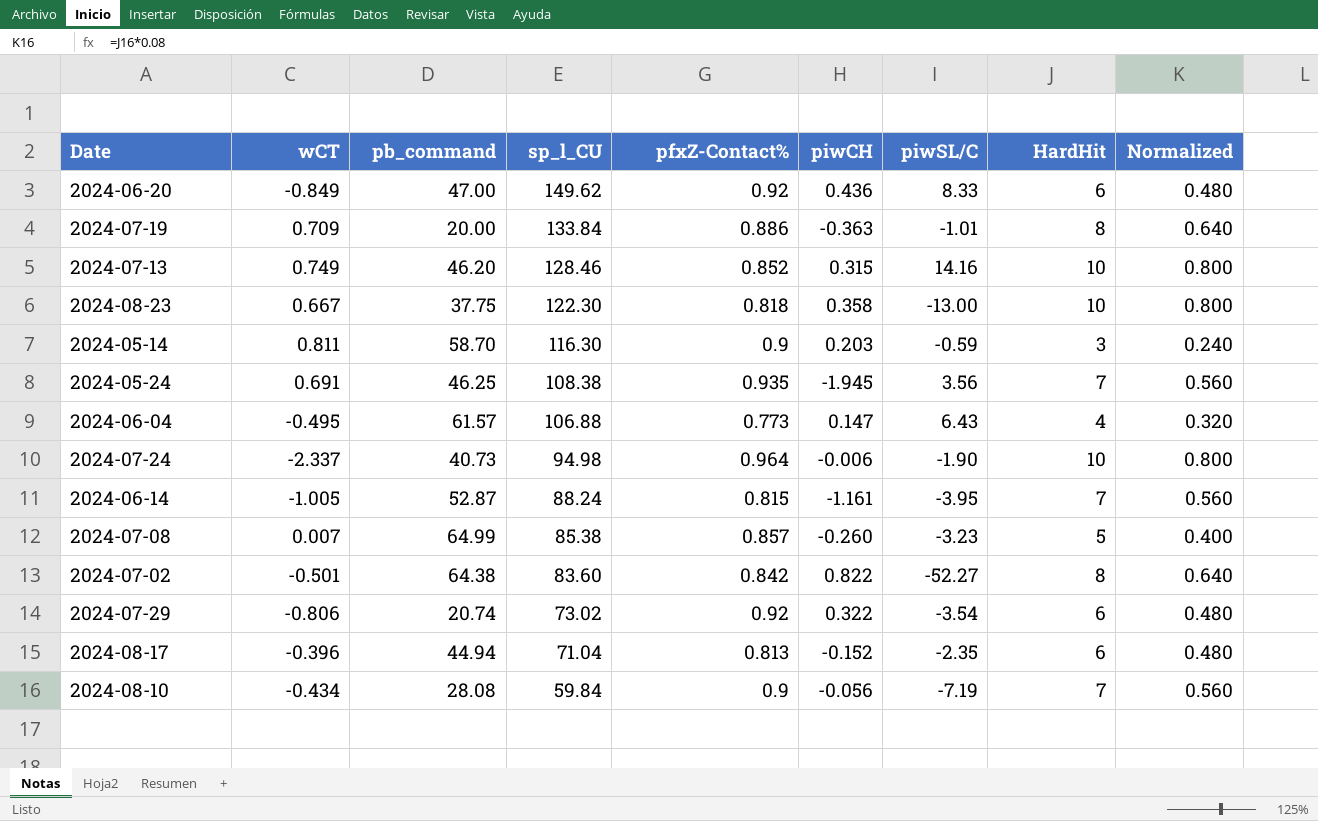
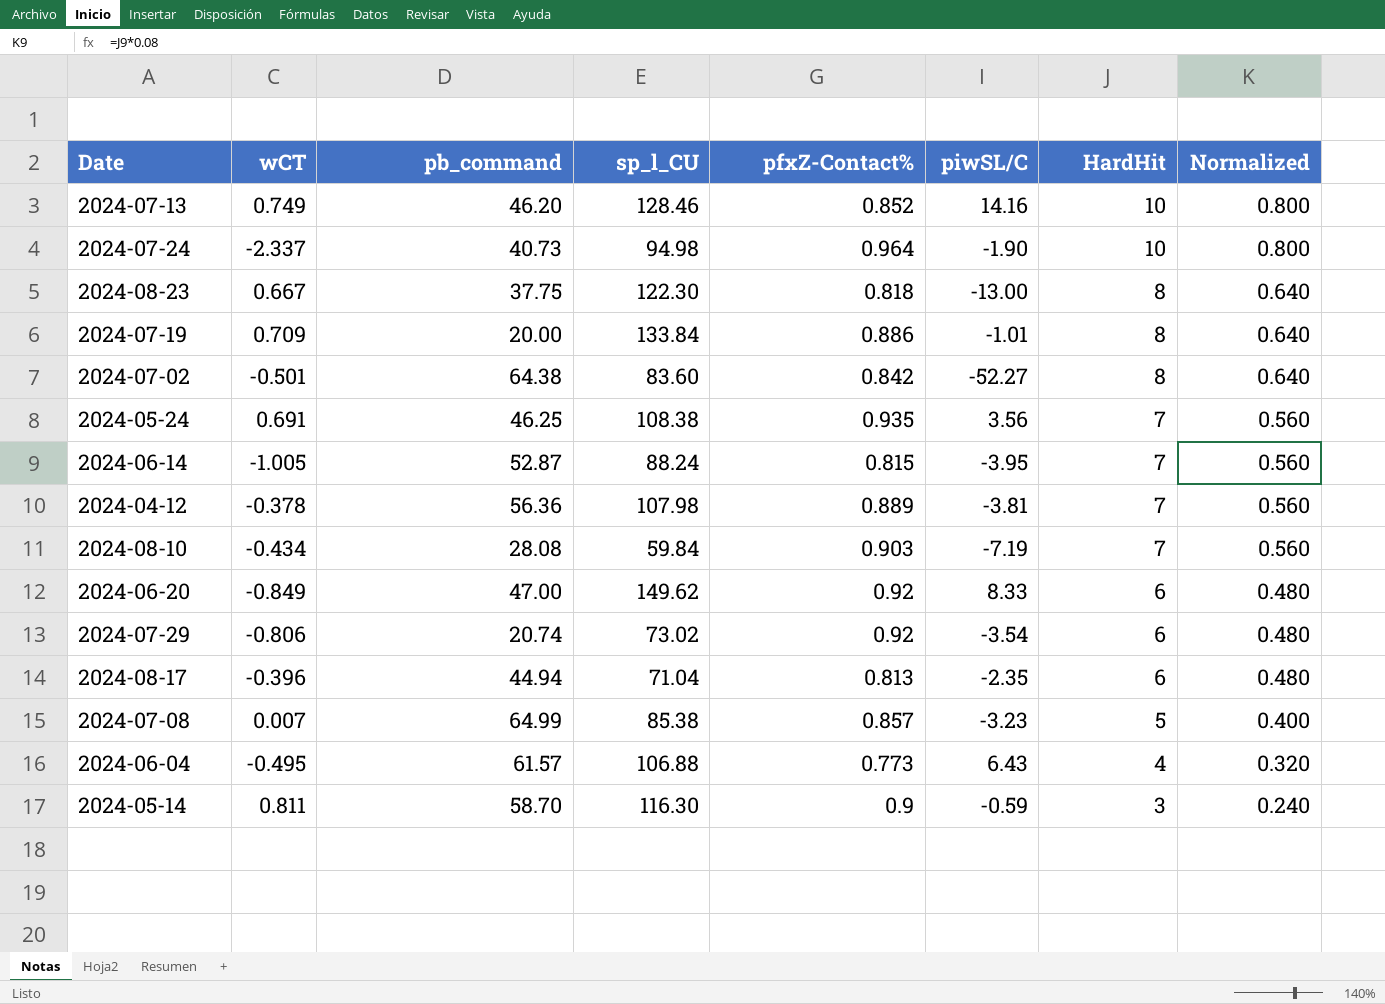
row order: sp_l_CU descending -> HardHit descending
column piwCH | position: 6 -> none
2024-08-23 | HardHit: 10 -> 8
2024-08-23 | Normalized: 0.800 -> 0.640
row 2024-04-12: none -> -0.378 | 56.36 | 107.98 | 0.889 | -3.81 | 7 | 0.560
2024-08-10 | pfxZ-Contact%: 0.9 -> 0.903

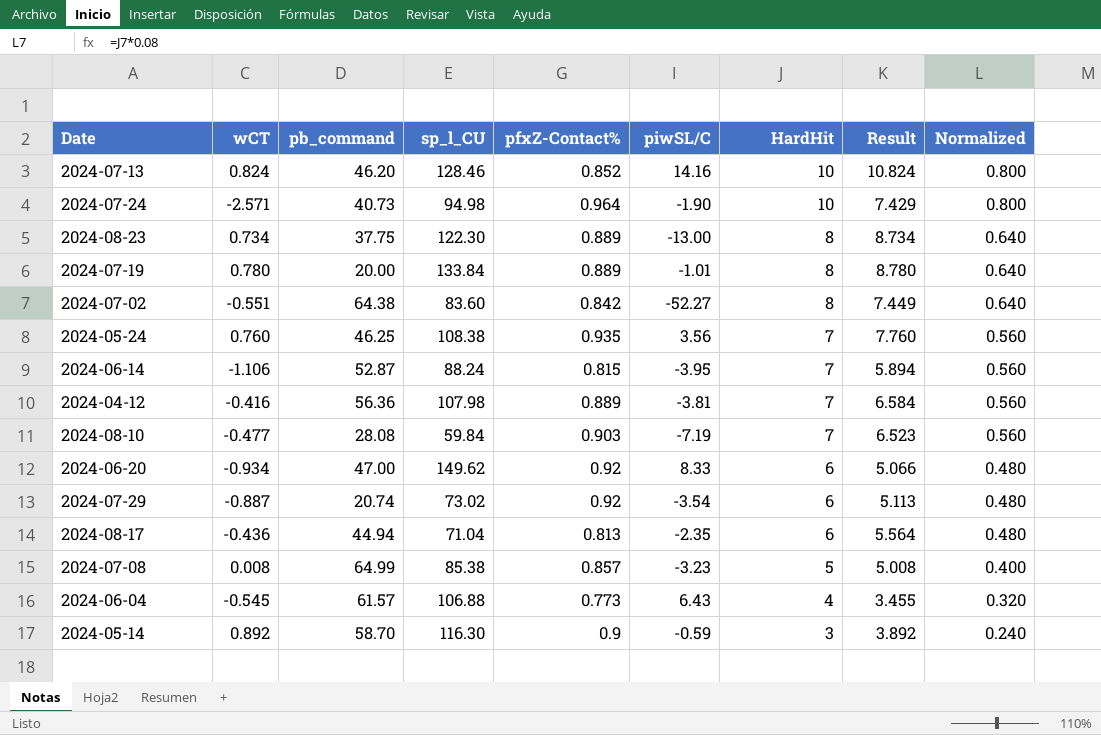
column Result | formula: none -> [wCT] + [HardHit]
2024-07-13 | wCT: 0.749 -> 0.824
2024-07-24 | wCT: -2.337 -> -2.571
2024-08-23 | wCT: 0.667 -> 0.734
2024-08-23 | pfxZ-Contact%: 0.818 -> 0.889
2024-07-19 | wCT: 0.709 -> 0.780
2024-07-19 | pfxZ-Contact%: 0.886 -> 0.889
2024-07-02 | wCT: -0.501 -> -0.551
2024-05-24 | wCT: 0.691 -> 0.760
2024-06-14 | wCT: -1.005 -> -1.106
2024-04-12 | wCT: -0.378 -> -0.416
2024-08-10 | wCT: -0.434 -> -0.477
2024-06-20 | wCT: -0.849 -> -0.934
2024-07-29 | wCT: -0.806 -> -0.887
2024-08-17 | wCT: -0.396 -> -0.436
2024-07-08 | wCT: 0.007 -> 0.008
2024-06-04 | wCT: -0.495 -> -0.545
2024-05-14 | wCT: 0.811 -> 0.892

